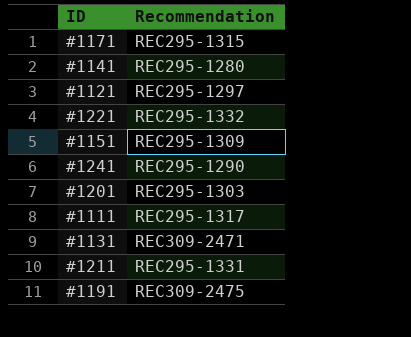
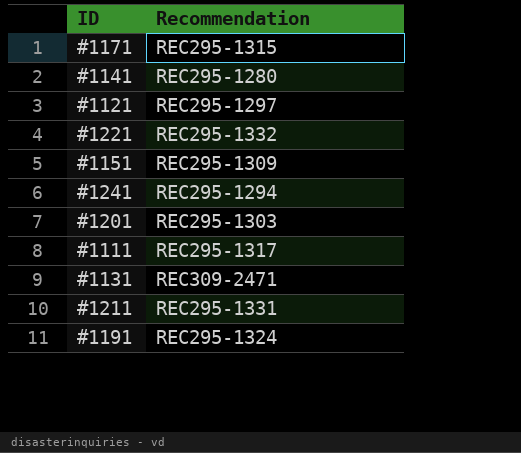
#1241 | Recommendation: REC295-1290 -> REC295-1294
#1191 | Recommendation: REC309-2475 -> REC295-1324

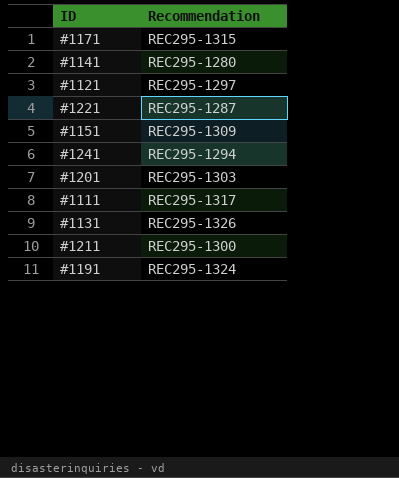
#1221 | Recommendation: REC295-1332 -> REC295-1287
#1131 | Recommendation: REC309-2471 -> REC295-1326
#1211 | Recommendation: REC295-1331 -> REC295-1300

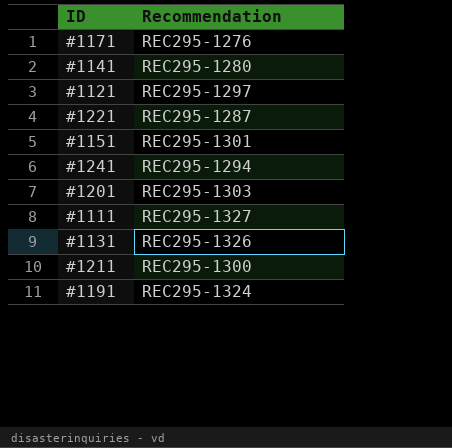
#1171 | Recommendation: REC295-1315 -> REC295-1276
#1151 | Recommendation: REC295-1309 -> REC295-1301
#1111 | Recommendation: REC295-1317 -> REC295-1327

